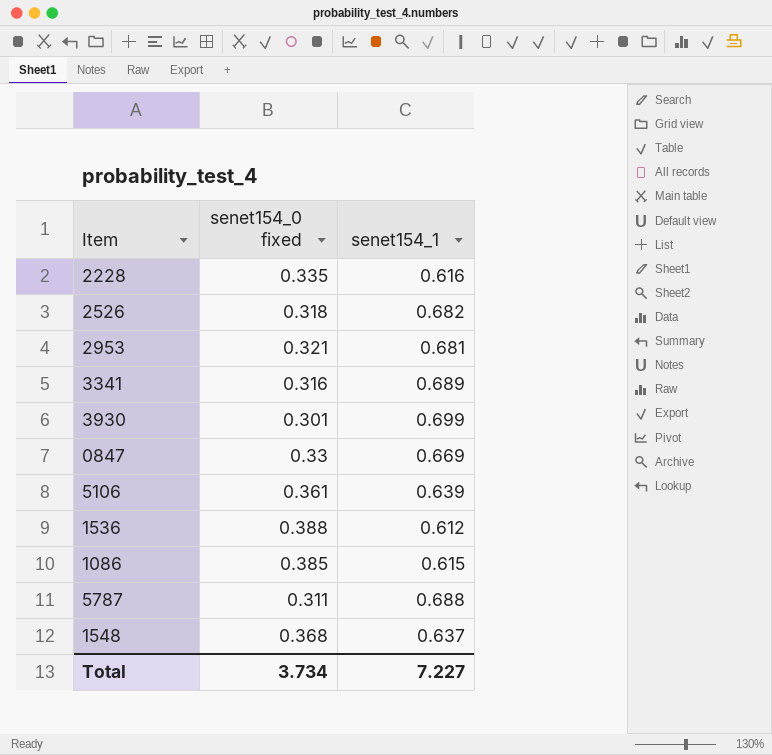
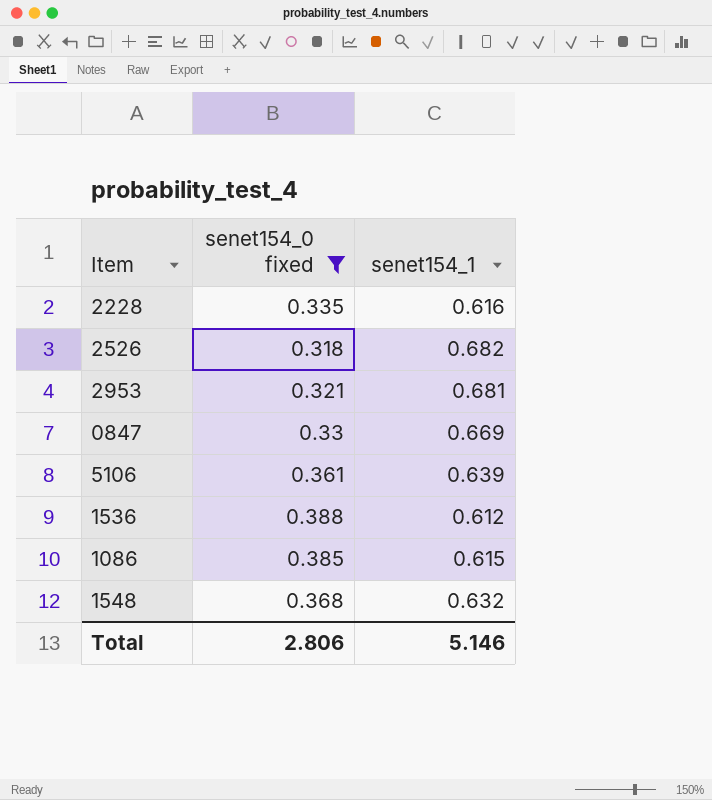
filter: none -> senet154_0 fixed >= 0.318
1548 | senet154_1: 0.637 -> 0.632
Total | senet154_0 fixed: 3.734 -> 2.806
Total | senet154_1: 7.227 -> 5.146

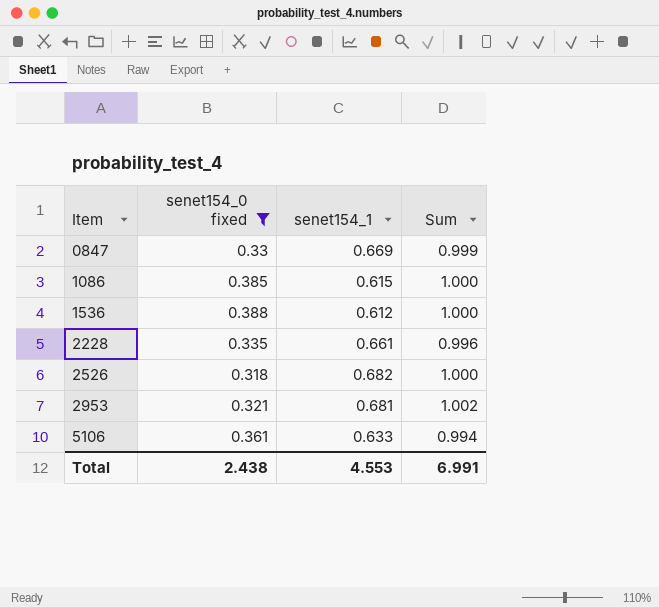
row order: none -> Item ascending
column Sum | formula: none -> [senet154_0 fixed] + [senet154_1]
row 1548: 0.368 | 0.632 -> none
2228 | senet154_1: 0.616 -> 0.661
5106 | senet154_1: 0.639 -> 0.633
Total | senet154_0 fixed: 2.806 -> 2.438
Total | senet154_1: 5.146 -> 4.553

